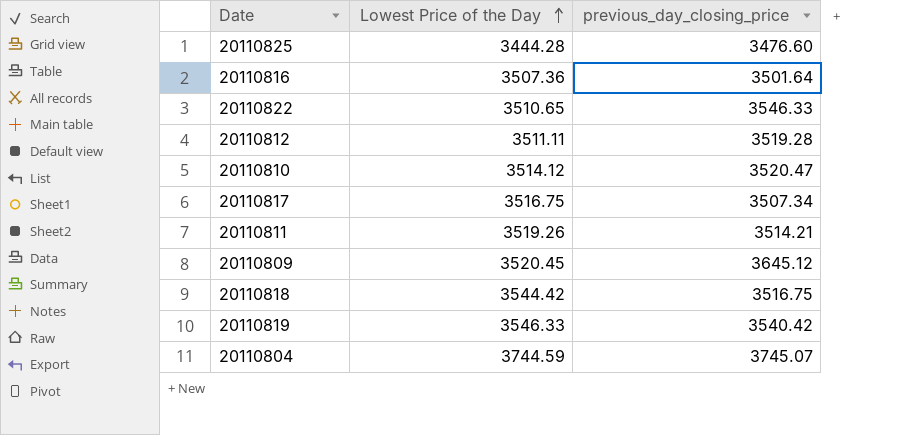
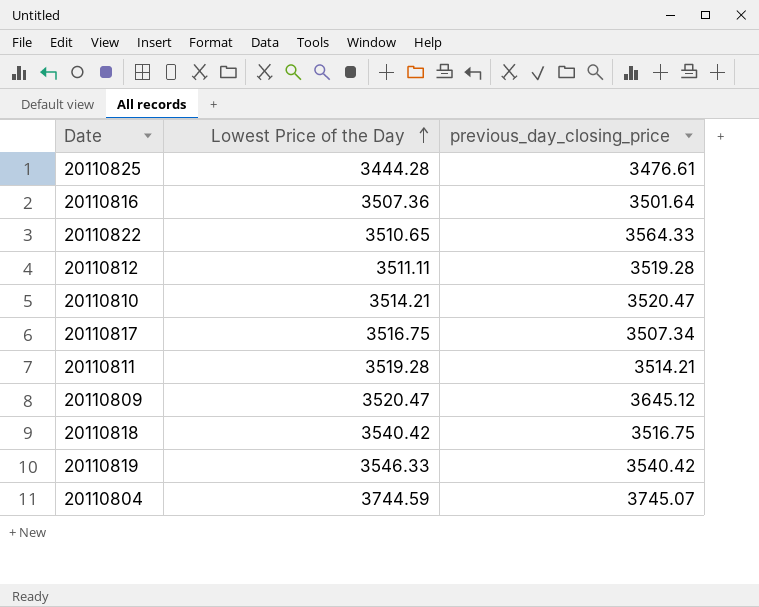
20110825 | previous_day_closing_price: 3476.60 -> 3476.61
20110822 | previous_day_closing_price: 3546.33 -> 3564.33
20110810 | Lowest Price of the Day: 3514.12 -> 3514.21
20110811 | Lowest Price of the Day: 3519.26 -> 3519.28
20110809 | Lowest Price of the Day: 3520.45 -> 3520.47
20110818 | Lowest Price of the Day: 3544.42 -> 3540.42

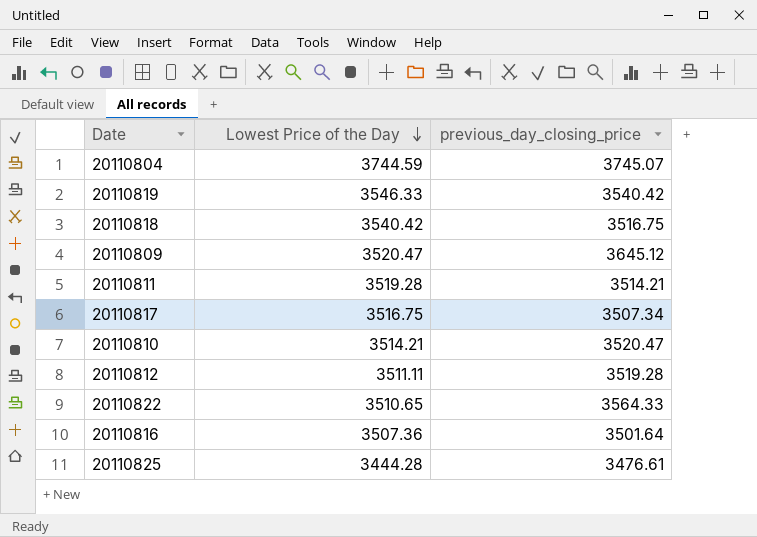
row order: Lowest Price of the Day ascending -> Lowest Price of the Day descending

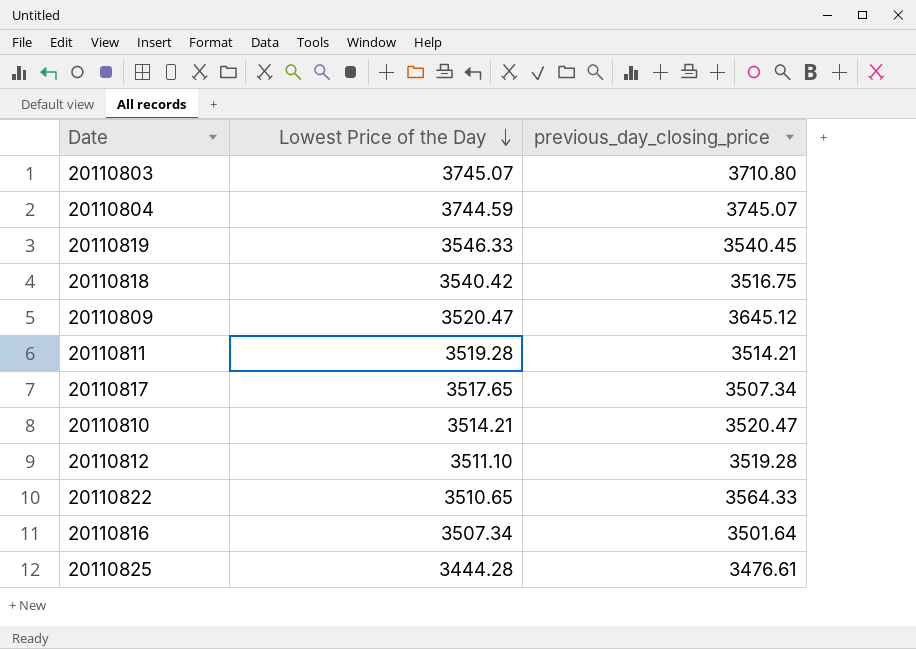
row 20110803: none -> 3745.07 | 3710.80
20110819 | previous_day_closing_price: 3540.42 -> 3540.45
20110817 | Lowest Price of the Day: 3516.75 -> 3517.65
20110812 | Lowest Price of the Day: 3511.11 -> 3511.10
20110816 | Lowest Price of the Day: 3507.36 -> 3507.34

